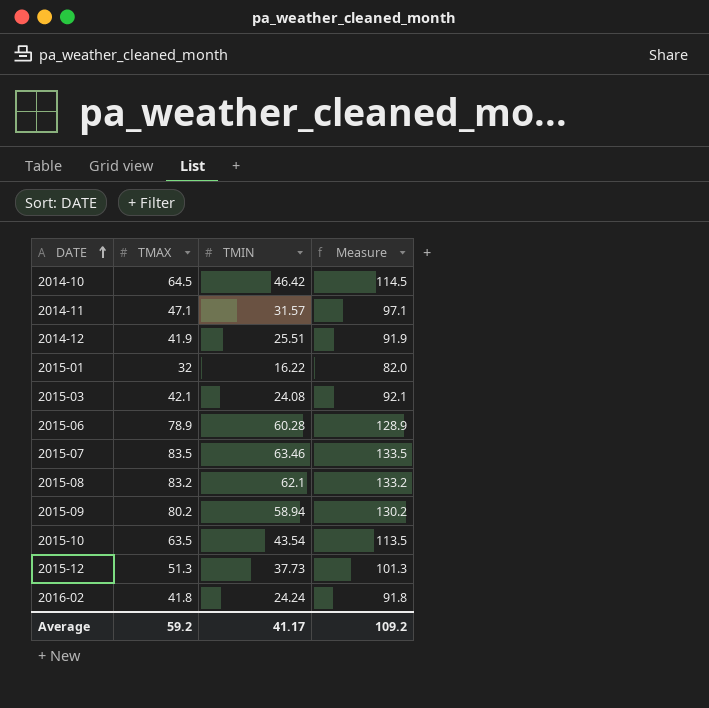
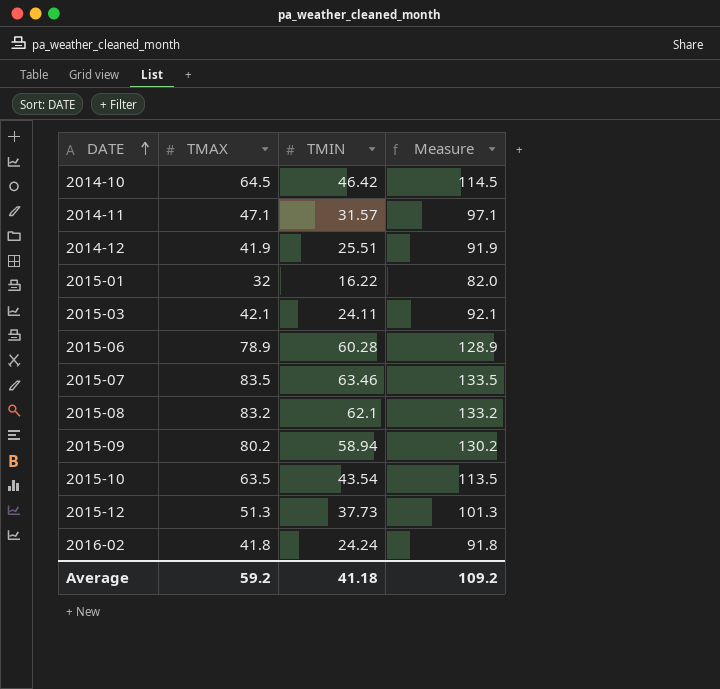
2015-03 | TMIN: 24.08 -> 24.11
Average | TMIN: 41.17 -> 41.18

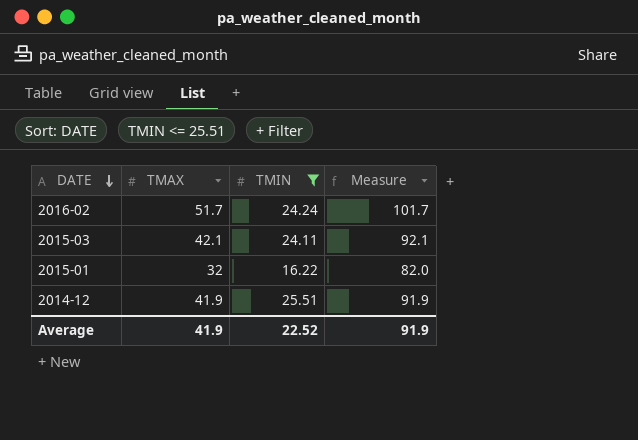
filter: none -> TMIN <= 25.51
row order: DATE ascending -> DATE descending
2016-02 | TMAX: 41.8 -> 51.7
2016-02 | Measure: 91.8 -> 101.7
Average | TMAX: 59.2 -> 41.9
Average | TMIN: 41.18 -> 22.52
Average | Measure: 109.2 -> 91.9

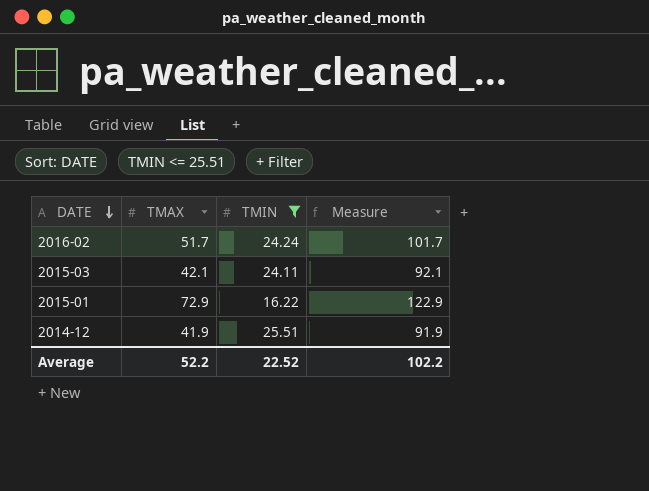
2015-01 | TMAX: 32 -> 72.9
2015-01 | Measure: 82.0 -> 122.9
Average | TMAX: 41.9 -> 52.2
Average | Measure: 91.9 -> 102.2

